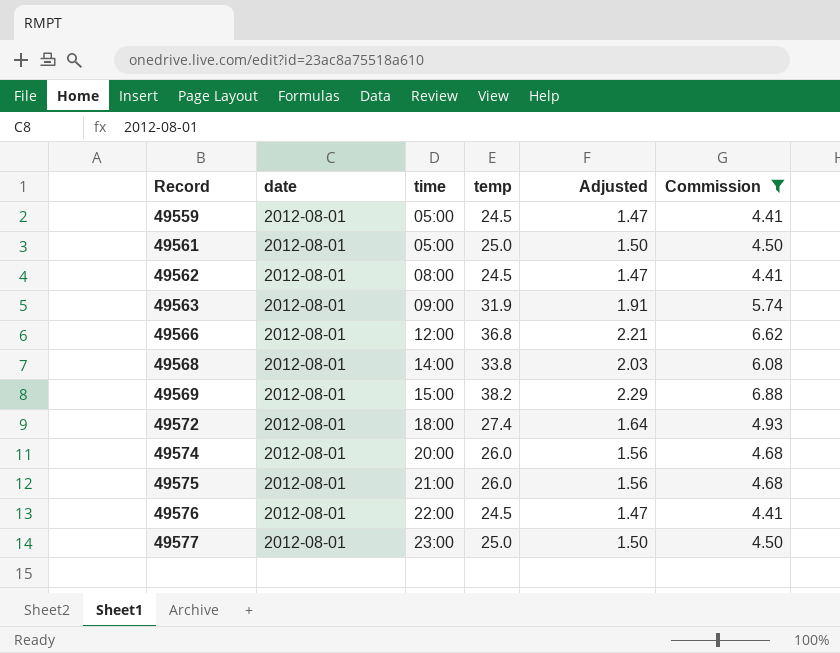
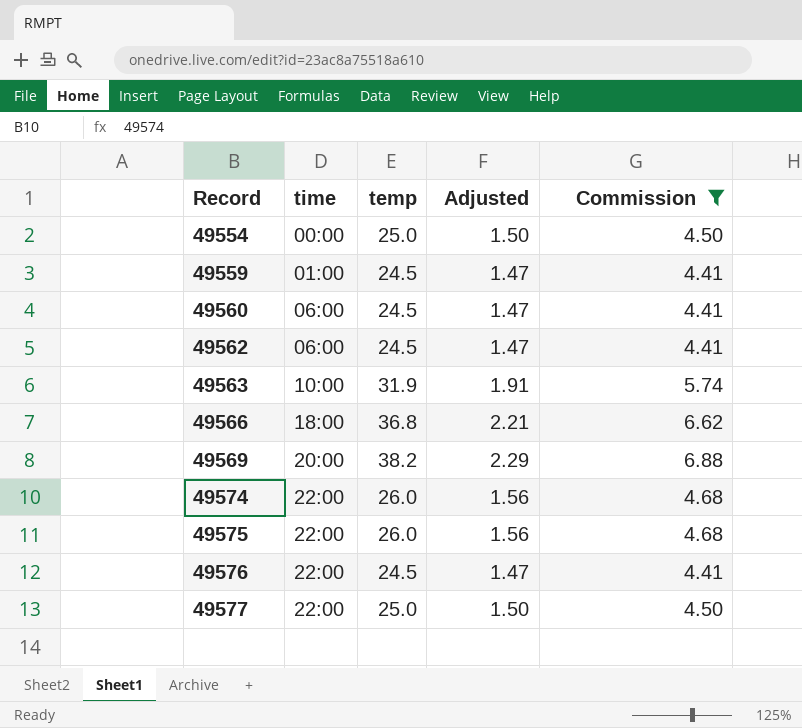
column date | position: 2 -> none
row 49561: 2012-08-01 | 05:00 | 25.0 | 1.50 | 4.50 -> none
row 49568: 2012-08-01 | 14:00 | 33.8 | 2.03 | 6.08 -> none
row 49572: 2012-08-01 | 18:00 | 27.4 | 1.64 | 4.93 -> none
row 49554: none -> 00:00 | 25.0 | 1.50 | 4.50
49559 | time: 05:00 -> 01:00
row 49560: none -> 06:00 | 24.5 | 1.47 | 4.41
49562 | time: 08:00 -> 06:00
49563 | time: 09:00 -> 10:00
49566 | time: 12:00 -> 18:00
49569 | time: 15:00 -> 20:00
49574 | time: 20:00 -> 22:00
49575 | time: 21:00 -> 22:00
49577 | time: 23:00 -> 22:00

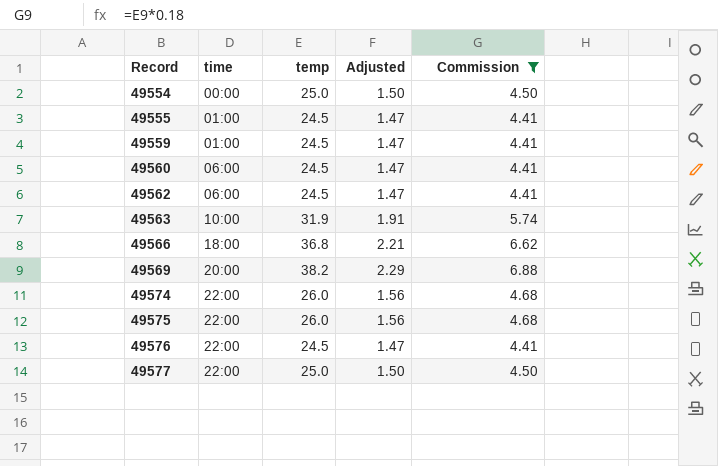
row 49555: none -> 01:00 | 24.5 | 1.47 | 4.41

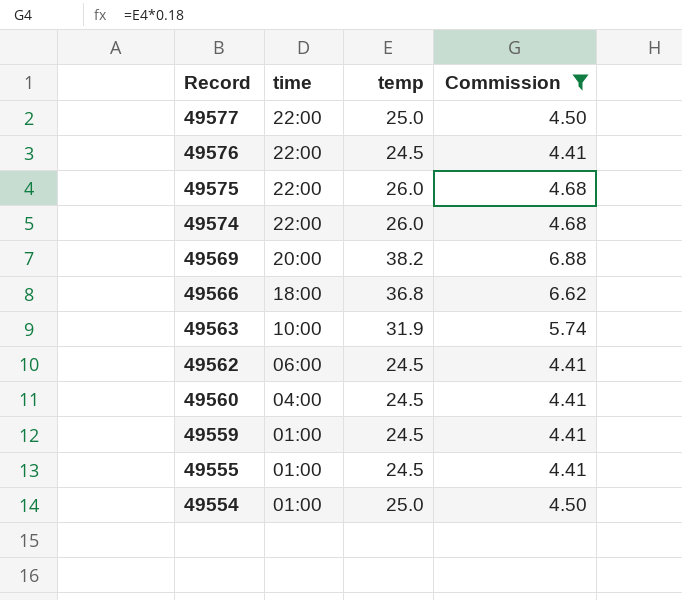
row order: Record ascending -> Record descending
column Adjusted | formula: [temp] * 0.06 -> none
49560 | time: 06:00 -> 04:00
49554 | time: 00:00 -> 01:00

